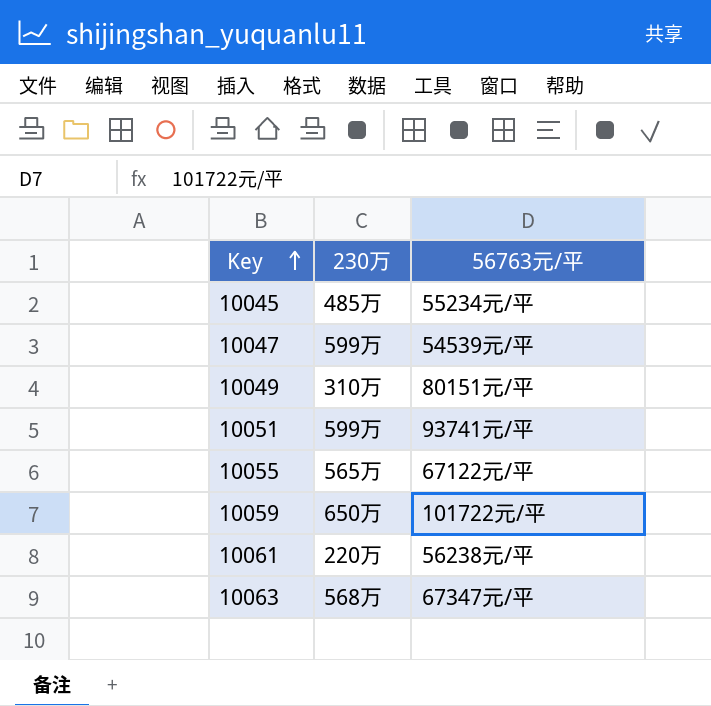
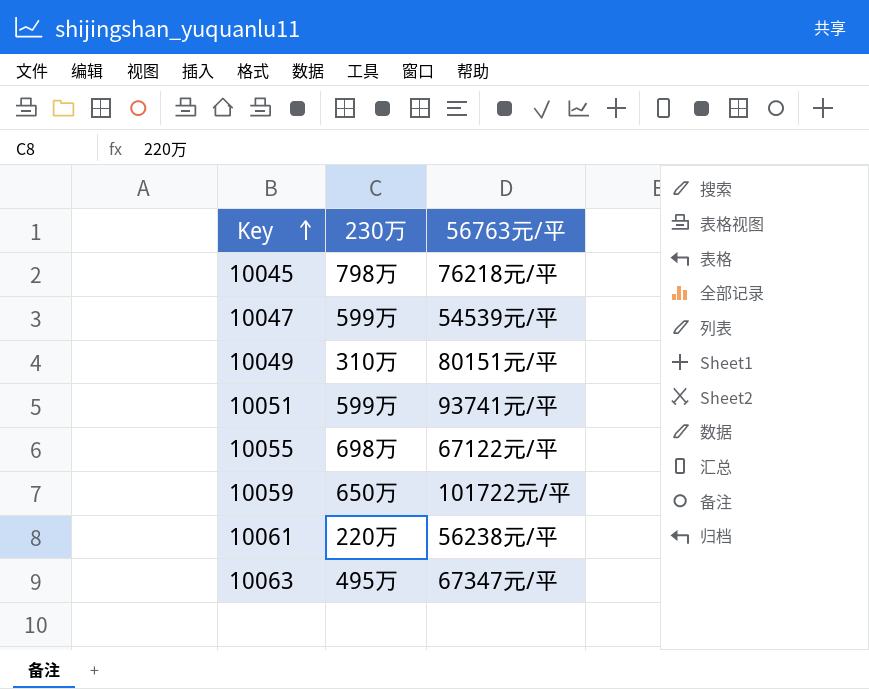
10045 | 230万: 485万 -> 798万
10045 | 56763元/平: 55234元/平 -> 76218元/平
10055 | 230万: 565万 -> 698万
10063 | 230万: 568万 -> 495万

